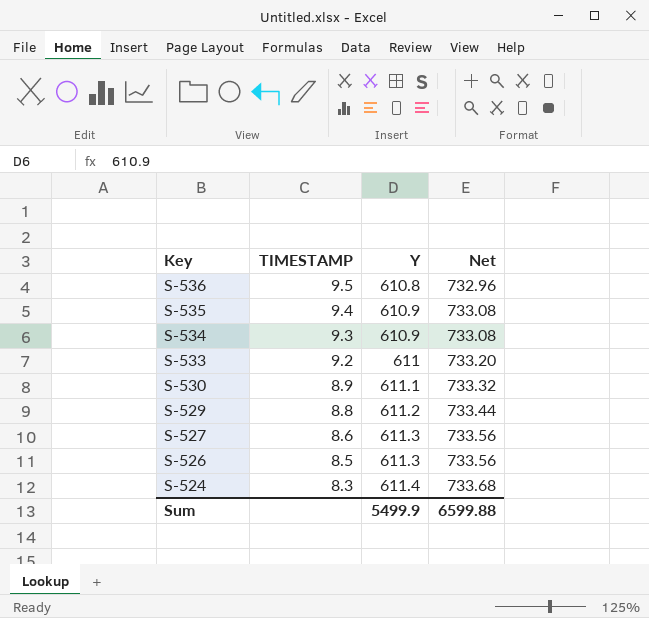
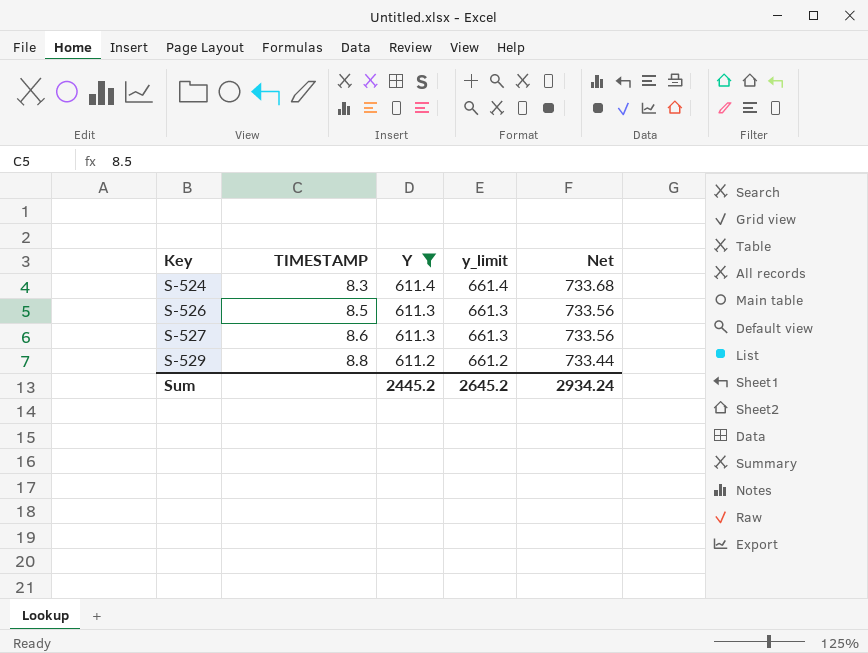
filter: none -> Y >= 611.2
row order: Key descending -> Key ascending
column y_limit | formula: none -> [Y] + 50
Sum | Y: 5499.9 -> 2445.2
Sum | Net: 6599.88 -> 2934.24

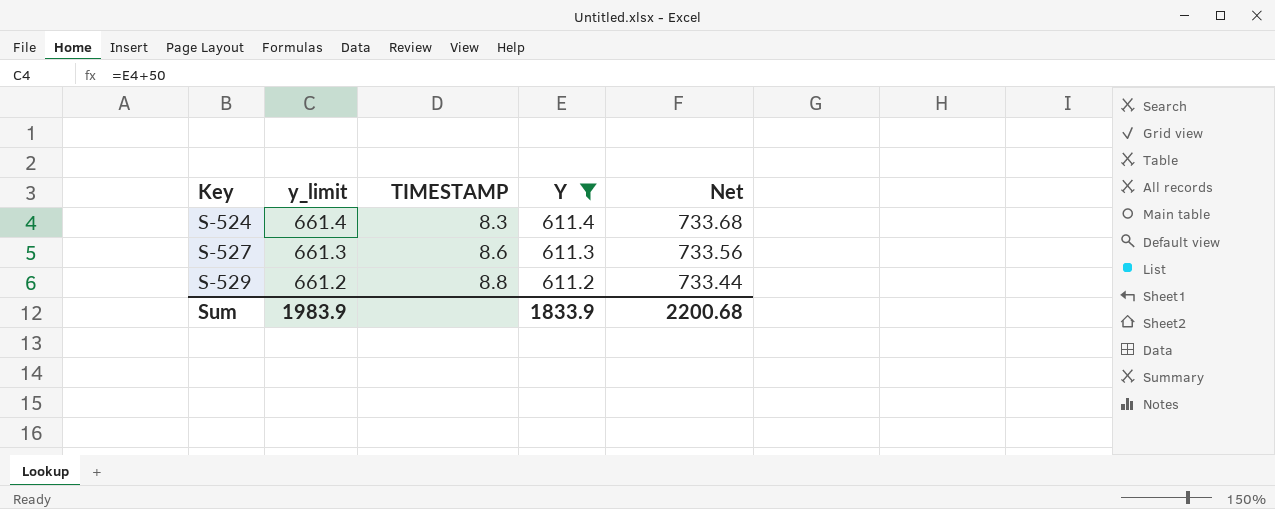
column y_limit | position: 4 -> 2
row S-526: 8.5 | 611.3 | 661.3 | 733.56 -> none
Sum | y_limit: 2645.2 -> 1983.9
Sum | Y: 2445.2 -> 1833.9
Sum | Net: 2934.24 -> 2200.68

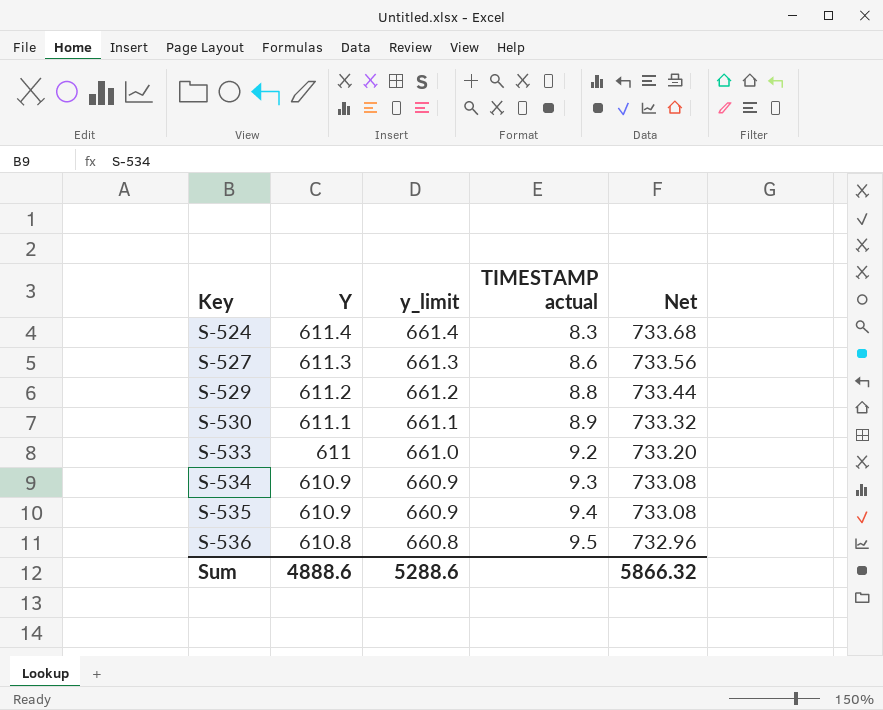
filter: Y >= 611.2 -> none
column Y | position: 4 -> 2
column name: TIMESTAMP -> TIMESTAMP actual
Sum | Y: 1833.9 -> 4888.6
Sum | y_limit: 1983.9 -> 5288.6
Sum | Net: 2200.68 -> 5866.32

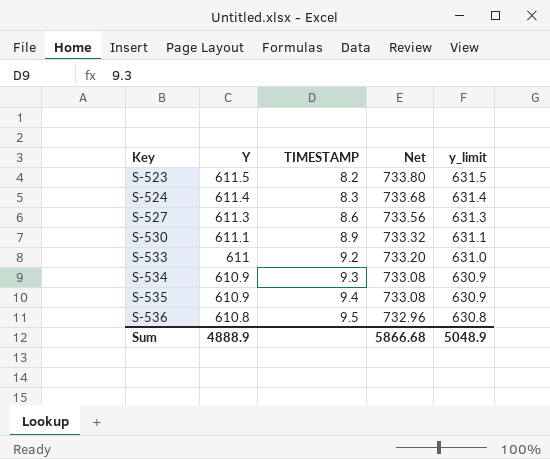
column name: TIMESTAMP actual -> TIMESTAMP
column y_limit | formula: [Y] + 50 -> [Y] + 20
column y_limit | position: 3 -> 5
row S-529: 611.2 | 661.2 | 8.8 | 733.44 -> none
row S-523: none -> 611.5 | 8.2 | 733.80 | 631.5
Sum | Y: 4888.6 -> 4888.9
Sum | Net: 5866.32 -> 5866.68
Sum | y_limit: 5288.6 -> 5048.9

